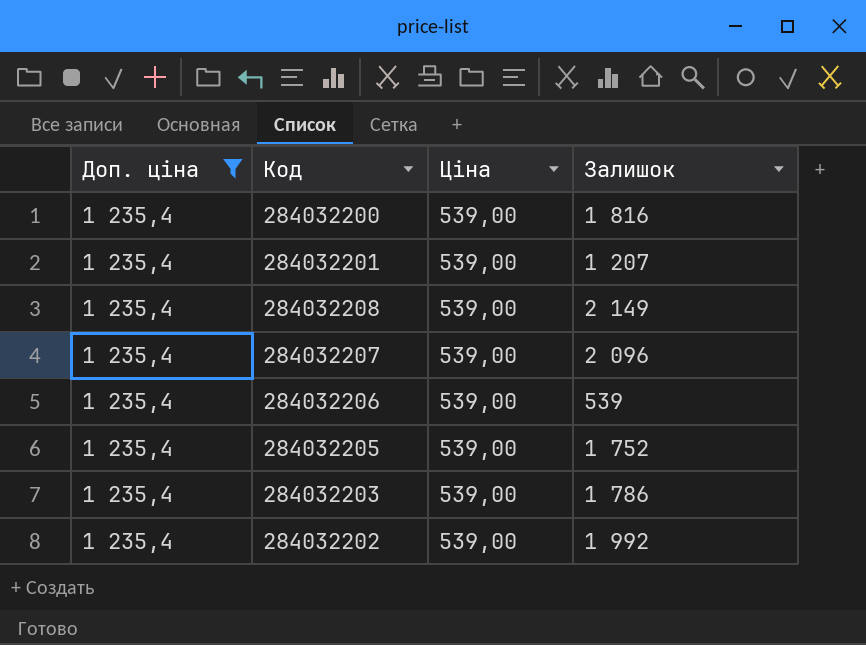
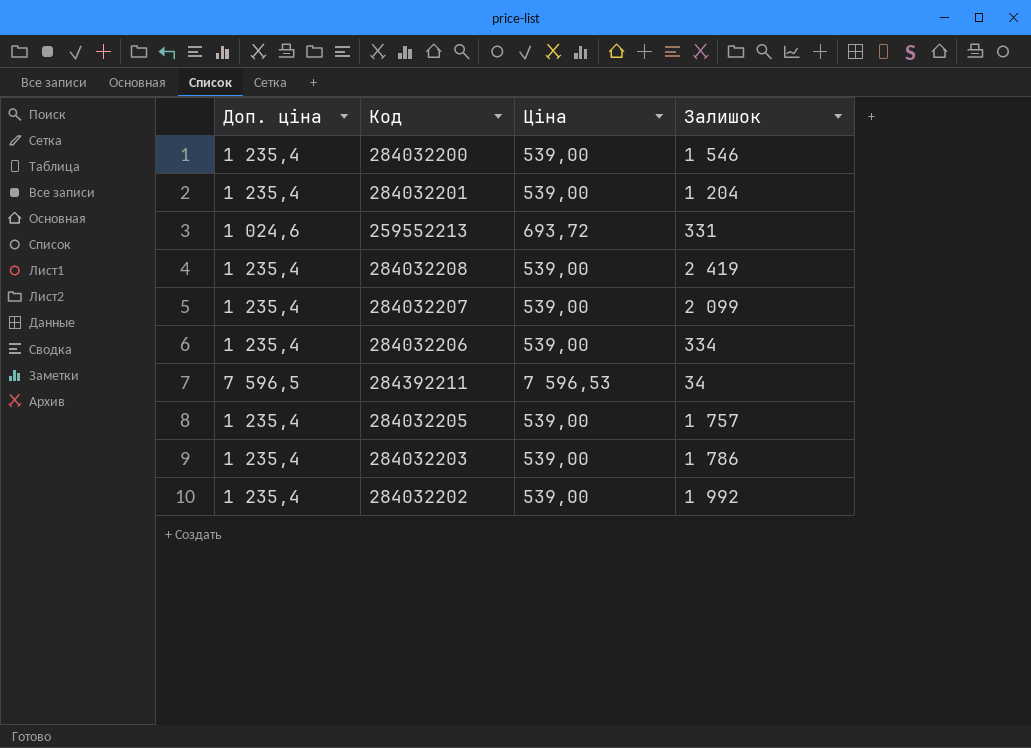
filter: Доп. ціна = 1 235,4 -> none
284032200 | Залишок: 1 816 -> 1 546
284032201 | Залишок: 1 207 -> 1 204
284032208 | Залишок: 2 149 -> 2 419
284032207 | Залишок: 2 096 -> 2 099
284032206 | Залишок: 539 -> 334
284032205 | Залишок: 1 752 -> 1 757

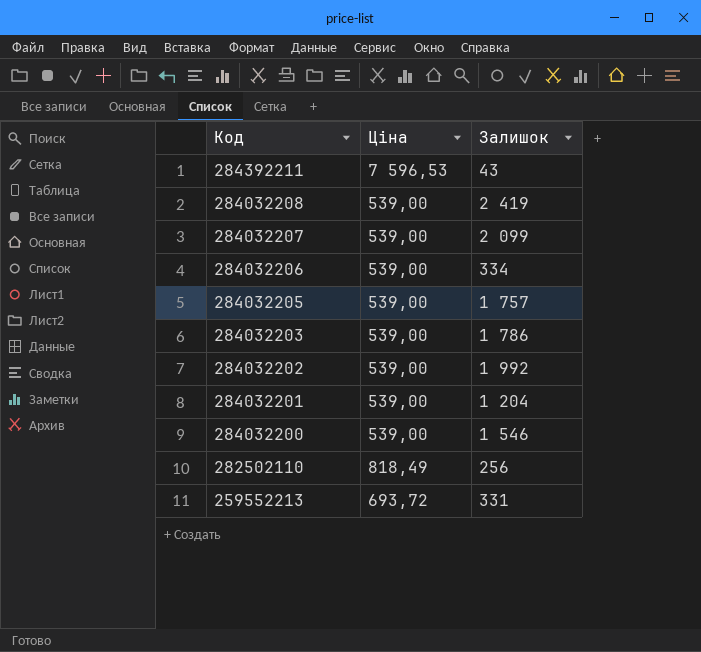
row order: none -> Код descending
column Доп. ціна | position: 1 -> none
284392211 | Залишок: 34 -> 43
row 282502110: none -> 818,49 | 256

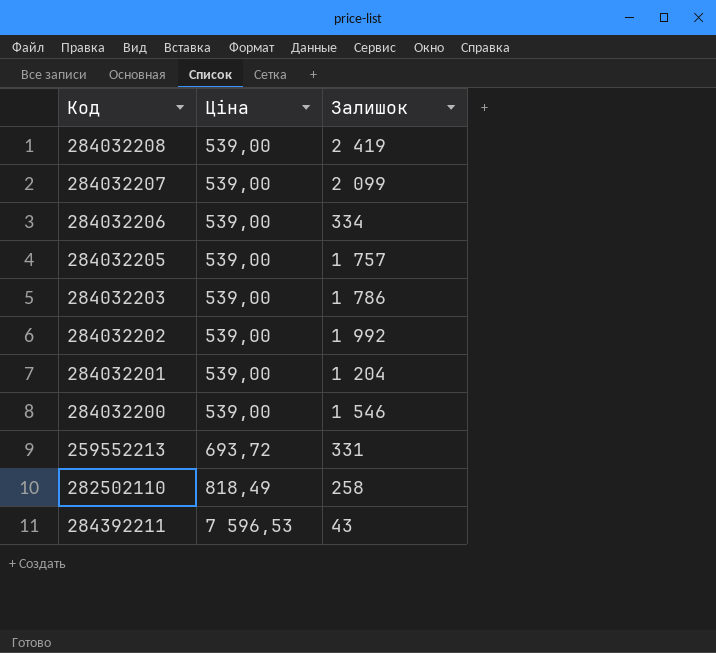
row order: Код descending -> Ціна ascending
282502110 | Залишок: 256 -> 258

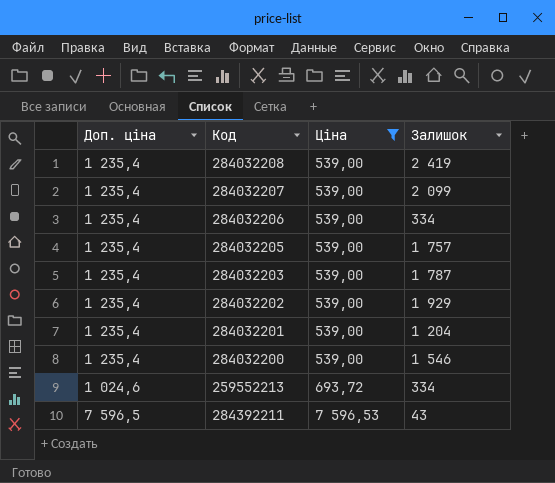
filter: none -> Ціна != 818,49
column Доп. ціна | position: none -> 1
284032203 | Залишок: 1 786 -> 1 787
284032202 | Залишок: 1 992 -> 1 929
259552213 | Залишок: 331 -> 334

